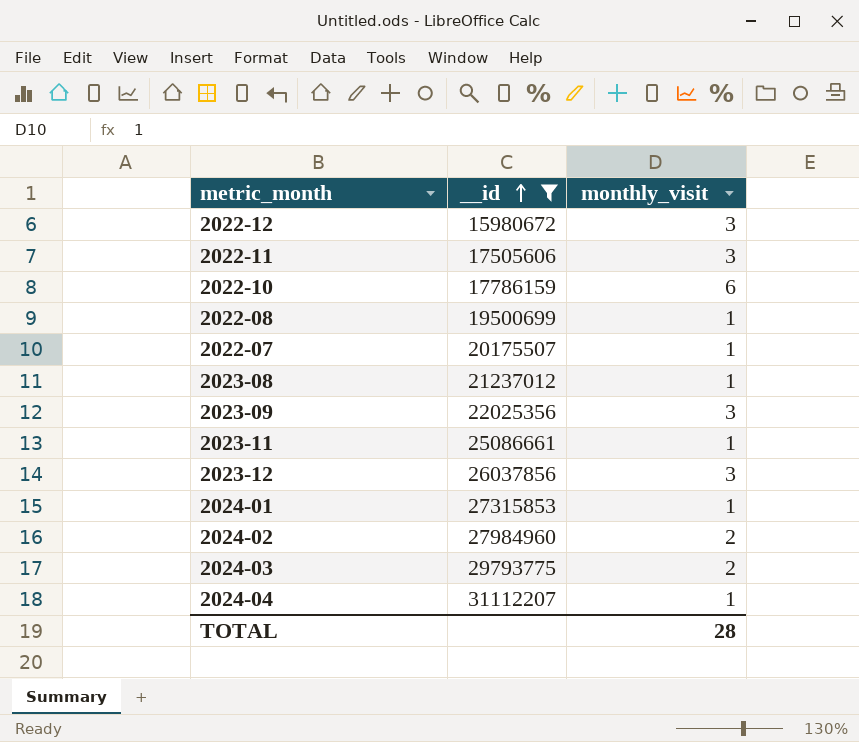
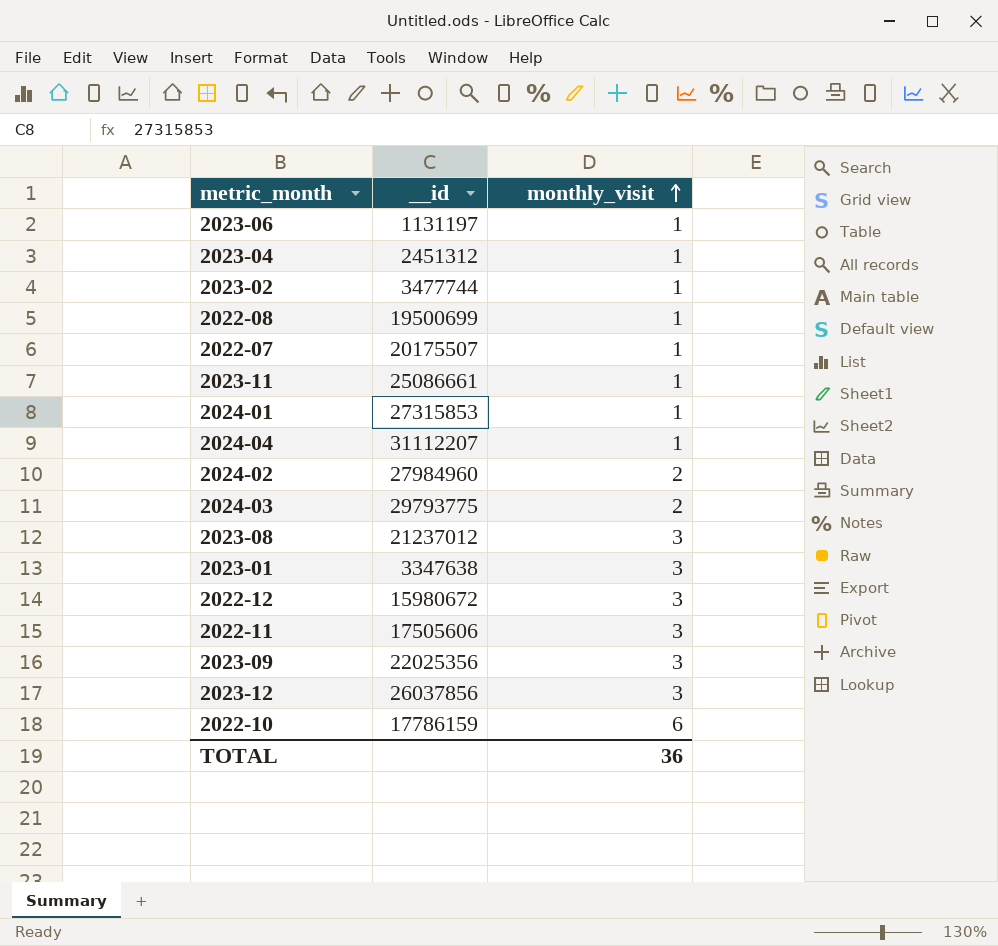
filter: __id >= 15980672 -> none
row order: __id ascending -> monthly_visit ascending
2023-08 | monthly_visit: 1 -> 3
TOTAL | monthly_visit: 28 -> 36

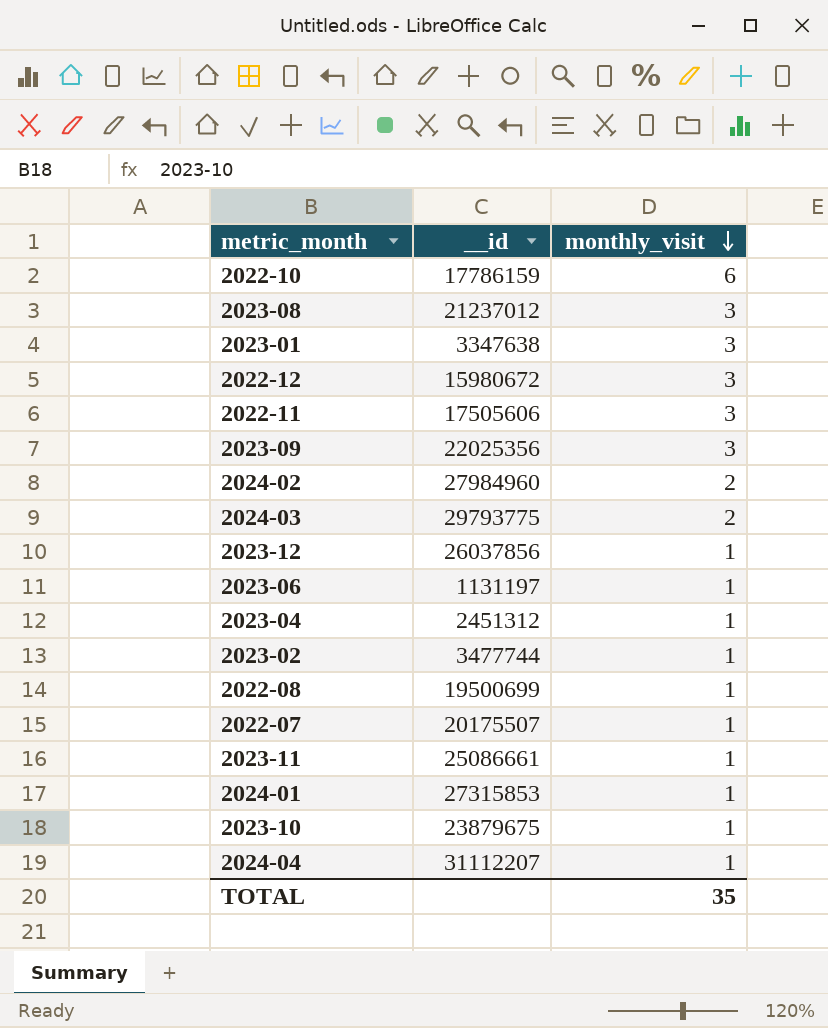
row order: monthly_visit ascending -> monthly_visit descending
2023-12 | monthly_visit: 3 -> 1
row 2023-10: none -> 23879675 | 1
TOTAL | monthly_visit: 36 -> 35

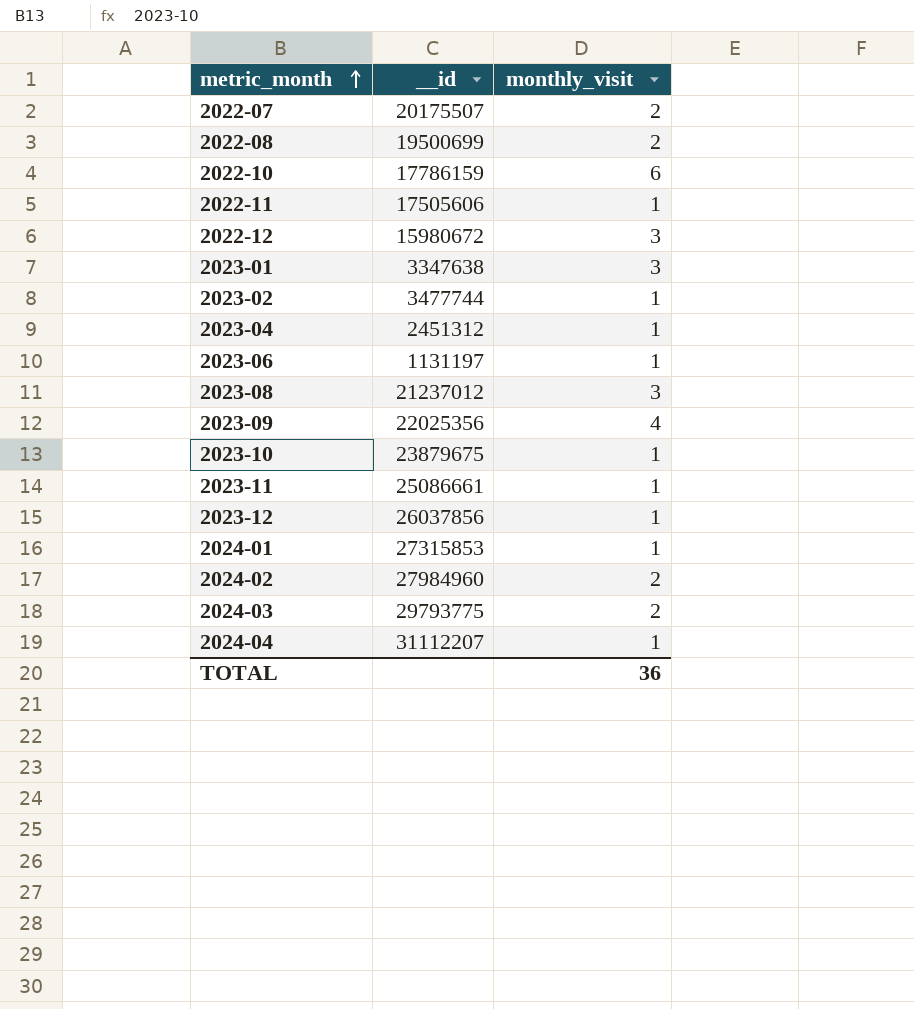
row order: monthly_visit descending -> metric_month ascending
2022-07 | monthly_visit: 1 -> 2
2022-08 | monthly_visit: 1 -> 2
2022-11 | monthly_visit: 3 -> 1
2023-09 | monthly_visit: 3 -> 4
TOTAL | monthly_visit: 35 -> 36

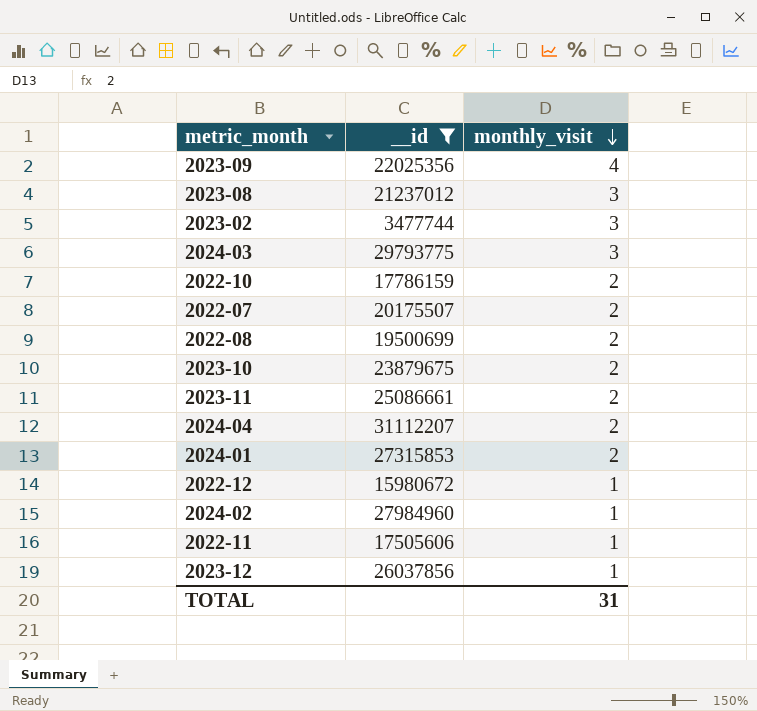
filter: none -> __id >= 3477744
row order: metric_month ascending -> monthly_visit descending
2023-02 | monthly_visit: 1 -> 3
2024-03 | monthly_visit: 2 -> 3
2022-10 | monthly_visit: 6 -> 2
2023-10 | monthly_visit: 1 -> 2
2023-11 | monthly_visit: 1 -> 2
2024-04 | monthly_visit: 1 -> 2
2024-01 | monthly_visit: 1 -> 2
2022-12 | monthly_visit: 3 -> 1
2024-02 | monthly_visit: 2 -> 1
TOTAL | monthly_visit: 36 -> 31

